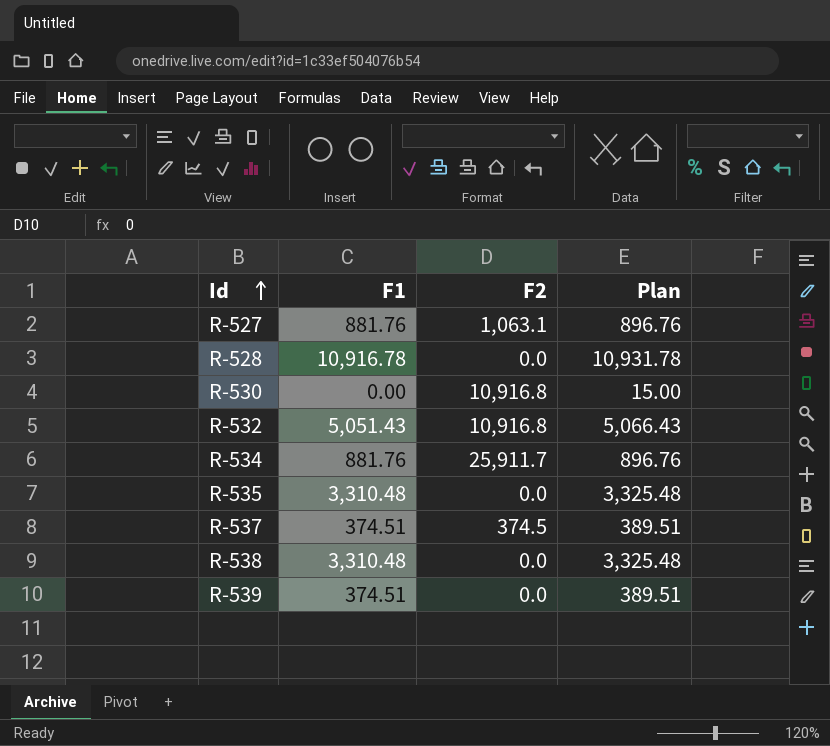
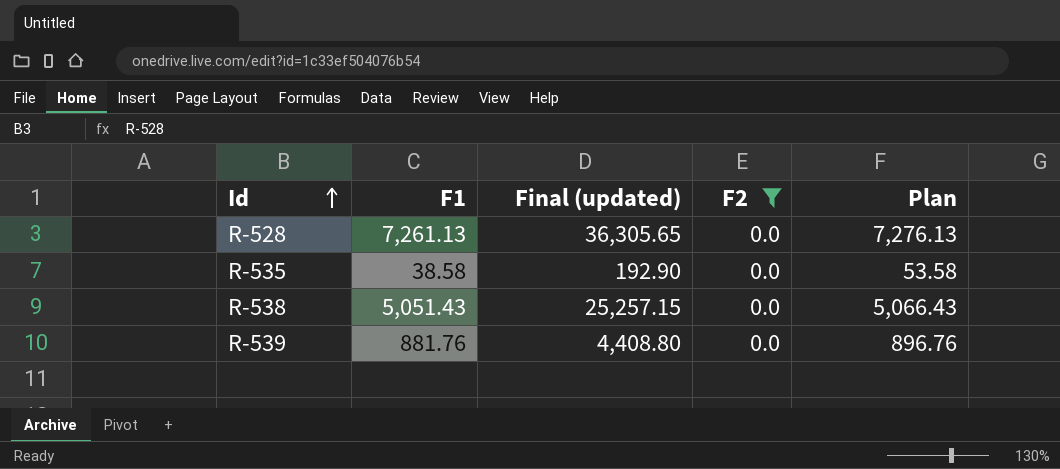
filter: none -> F2 = 0.0
column Final (updated) | formula: none -> [F1] * 5
R-528 | F1: 10,916.78 -> 7,261.13
R-528 | Plan: 10,931.78 -> 7,276.13
R-535 | F1: 3,310.48 -> 38.58
R-535 | Plan: 3,325.48 -> 53.58
R-538 | F1: 3,310.48 -> 5,051.43
R-538 | Plan: 3,325.48 -> 5,066.43
R-539 | F1: 374.51 -> 881.76
R-539 | Plan: 389.51 -> 896.76

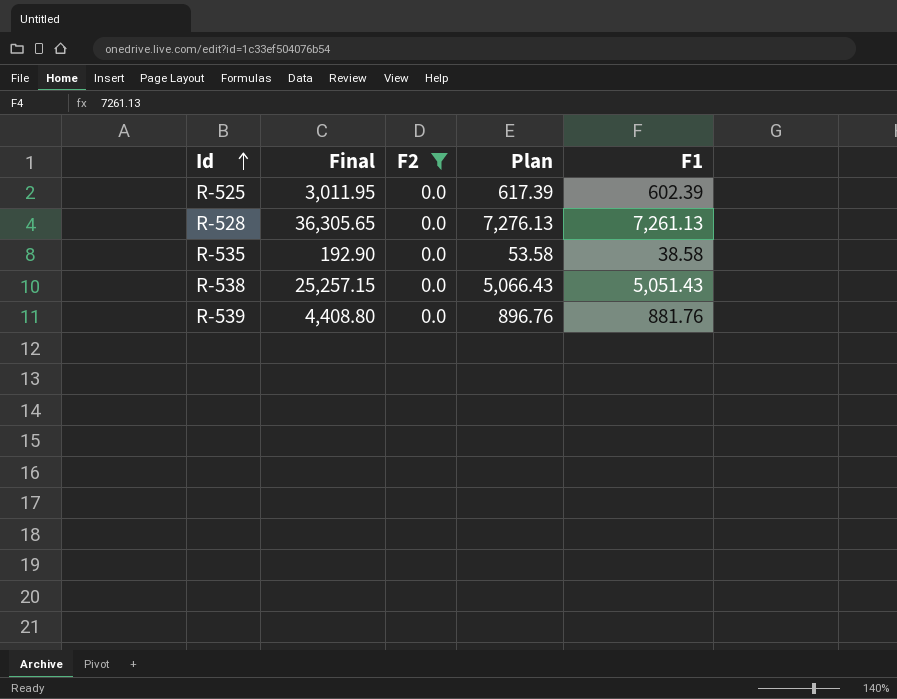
column name: Final (updated) -> Final
column F1 | position: 2 -> 5
row R-525: none -> 3,011.95 | 0.0 | 617.39 | 602.39

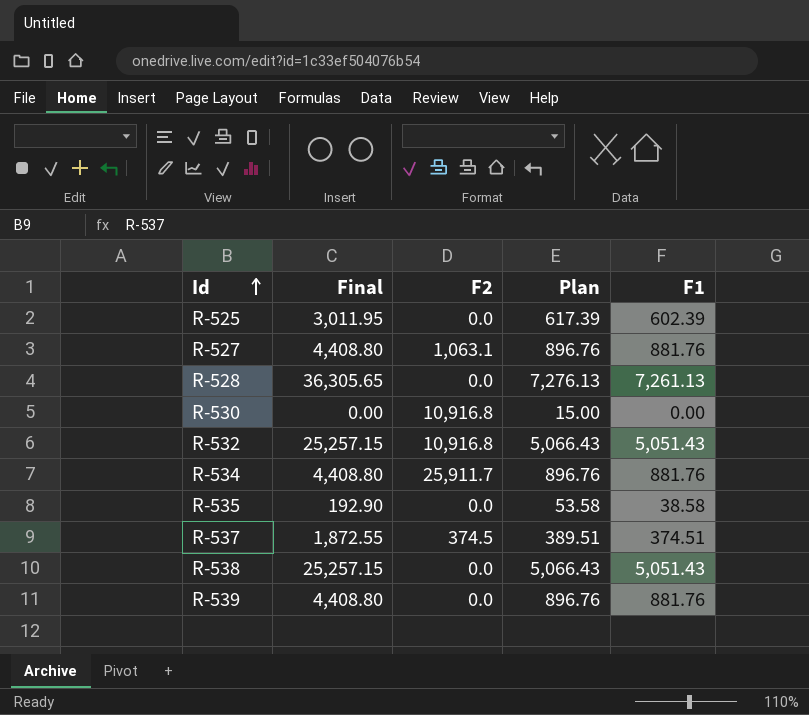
filter: F2 = 0.0 -> none

